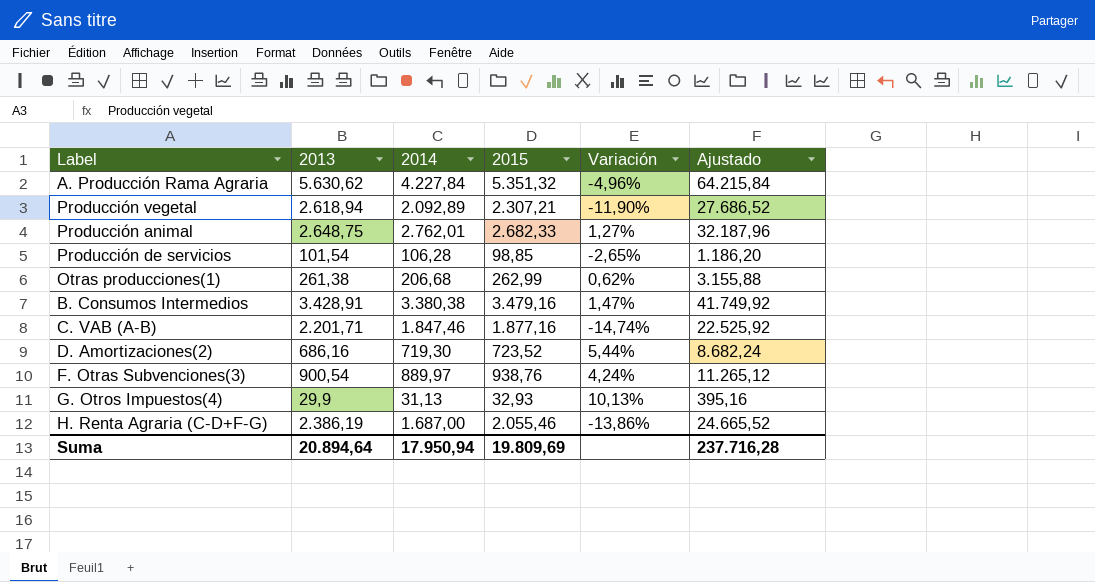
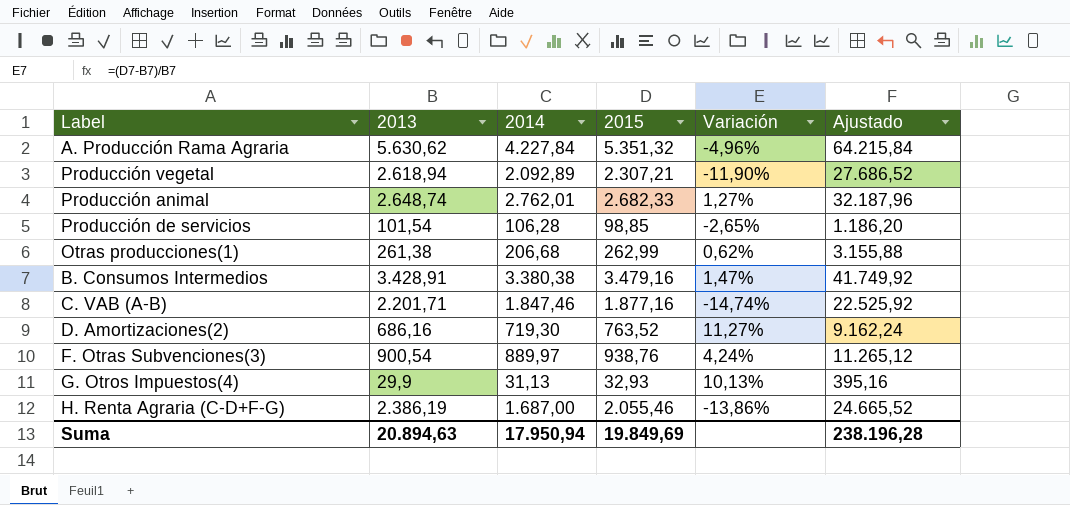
Producción animal | 2013: 2.648,75 -> 2.648,74
D. Amortizaciones(2) | 2015: 723,52 -> 763,52
D. Amortizaciones(2) | Variación: 5,44% -> 11,27%
D. Amortizaciones(2) | Ajustado: 8.682,24 -> 9.162,24
Suma | 2013: 20.894,64 -> 20.894,63
Suma | 2015: 19.809,69 -> 19.849,69
Suma | Ajustado: 237.716,28 -> 238.196,28

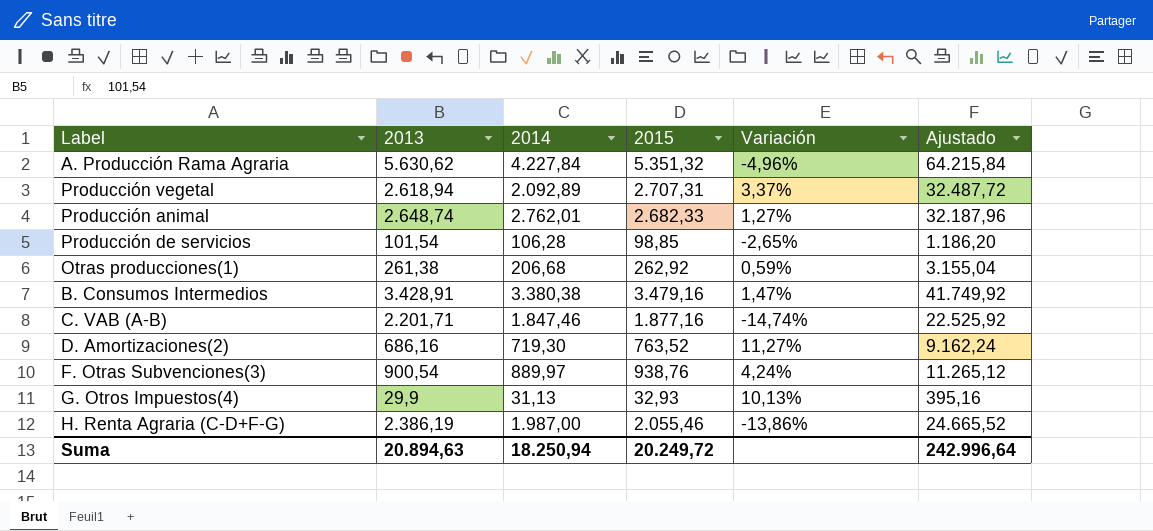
Producción vegetal | 2015: 2.307,21 -> 2.707,31
Producción vegetal | Variación: -11,90% -> 3,37%
Producción vegetal | Ajustado: 27.686,52 -> 32.487,72
Otras producciones(1) | 2015: 262,99 -> 262,92
Otras producciones(1) | Variación: 0,62% -> 0,59%
Otras producciones(1) | Ajustado: 3.155,88 -> 3.155,04
H. Renta Agraria (C-D+F-G) | 2014: 1.687,00 -> 1.987,00
Suma | 2014: 17.950,94 -> 18.250,94
Suma | 2015: 19.849,69 -> 20.249,72
Suma | Ajustado: 238.196,28 -> 242.996,64

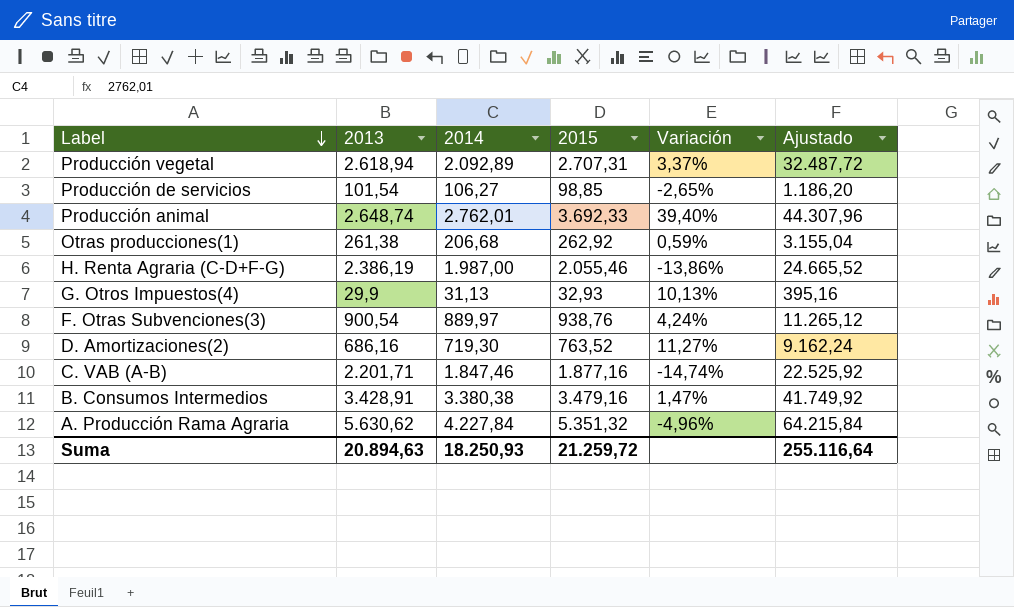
row order: none -> Label descending
Producción de servicios | 2014: 106,28 -> 106,27
Producción animal | 2015: 2.682,33 -> 3.692,33
Producción animal | Variación: 1,27% -> 39,40%
Producción animal | Ajustado: 32.187,96 -> 44.307,96
Suma | 2014: 18.250,94 -> 18.250,93
Suma | 2015: 20.249,72 -> 21.259,72
Suma | Ajustado: 242.996,64 -> 255.116,64

